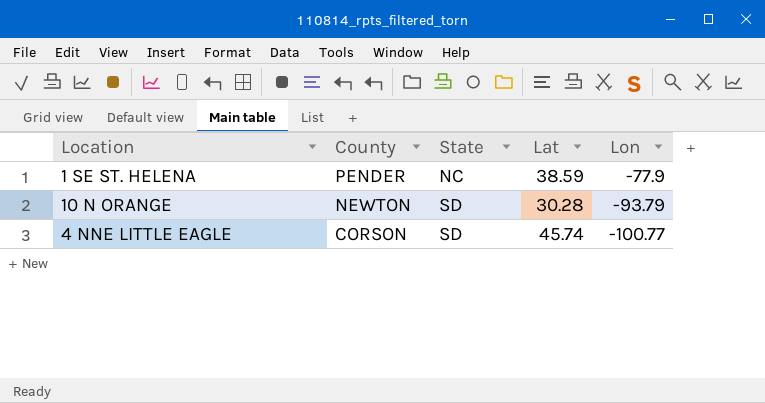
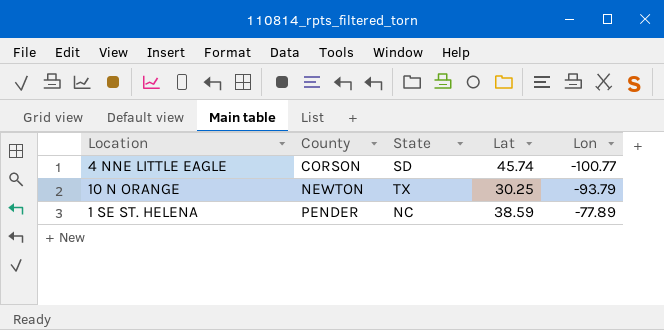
row order: County descending -> County ascending
10 N ORANGE | State: SD -> TX
10 N ORANGE | Lat: 30.28 -> 30.25
1 SE ST. HELENA | Lon: -77.9 -> -77.89

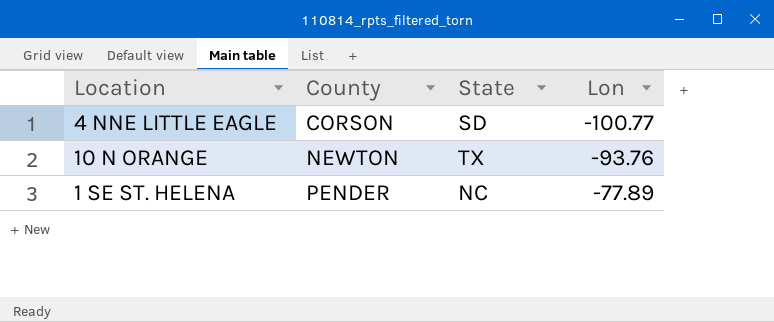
column Lat | position: 4 -> none
10 N ORANGE | Lon: -93.79 -> -93.76

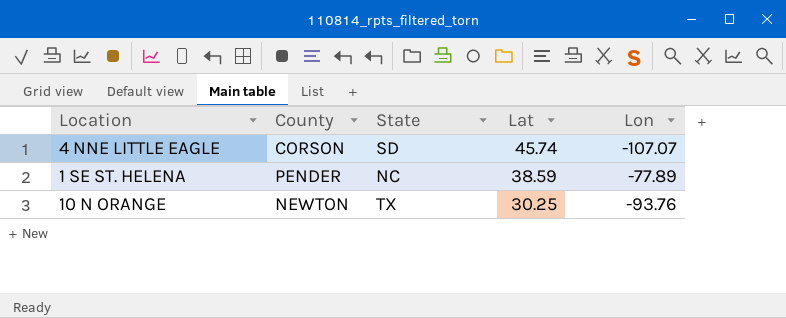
row order: County ascending -> Lat descending
column Lat | position: none -> 4
4 NNE LITTLE EAGLE | Lon: -100.77 -> -107.07

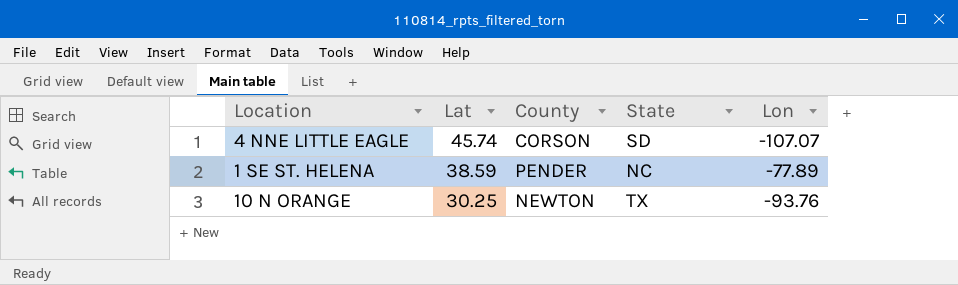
column Lat | position: 4 -> 2

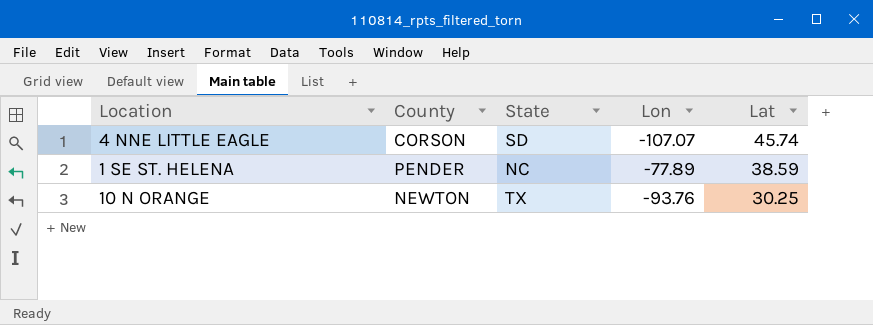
column Lat | position: 2 -> 5

